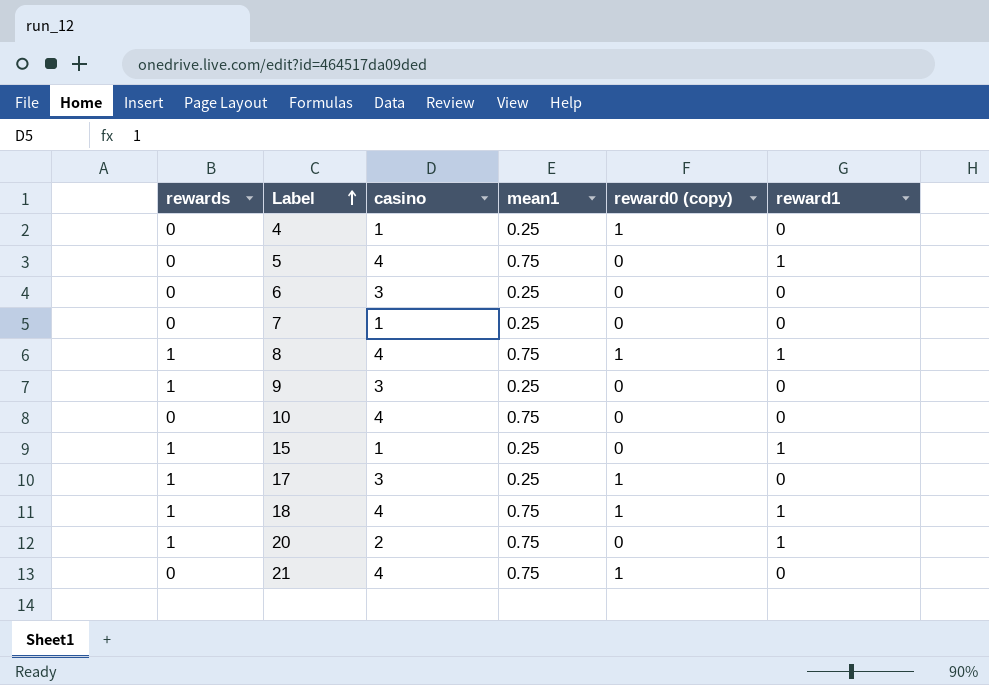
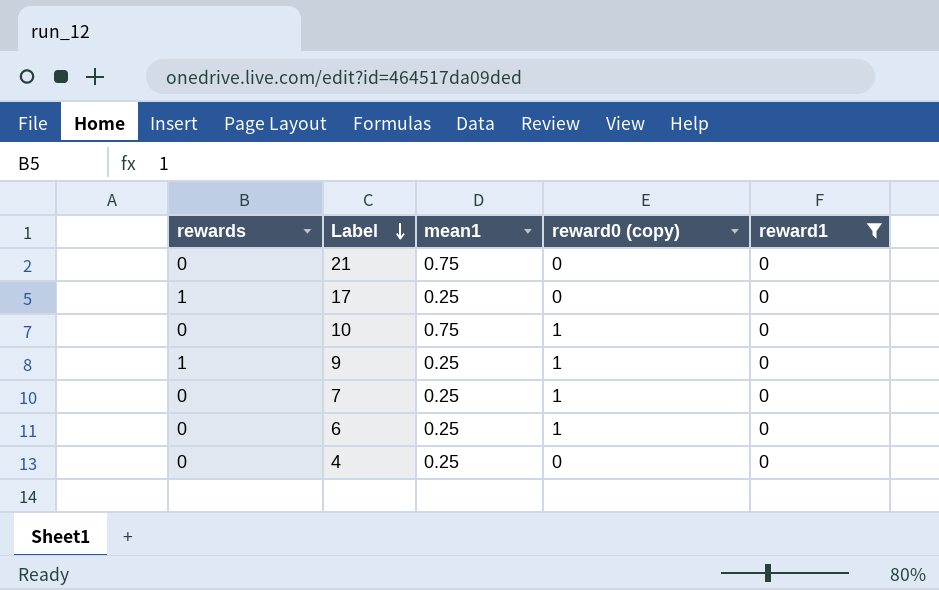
filter: none -> reward1 = 0
row order: Label ascending -> Label descending
column casino | position: 3 -> none
21 | reward0 (copy): 1 -> 0
17 | reward0 (copy): 1 -> 0
10 | reward0 (copy): 0 -> 1
9 | reward0 (copy): 0 -> 1
7 | reward0 (copy): 0 -> 1
6 | reward0 (copy): 0 -> 1
4 | reward0 (copy): 1 -> 0

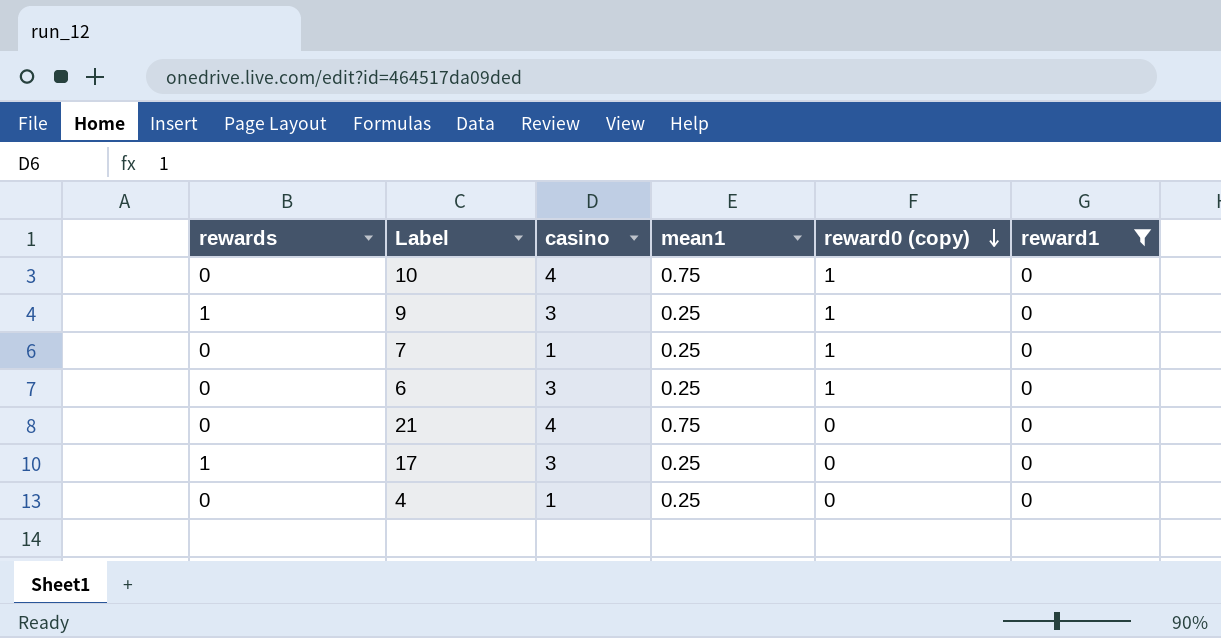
row order: Label descending -> reward0 (copy) descending
column casino | position: none -> 3

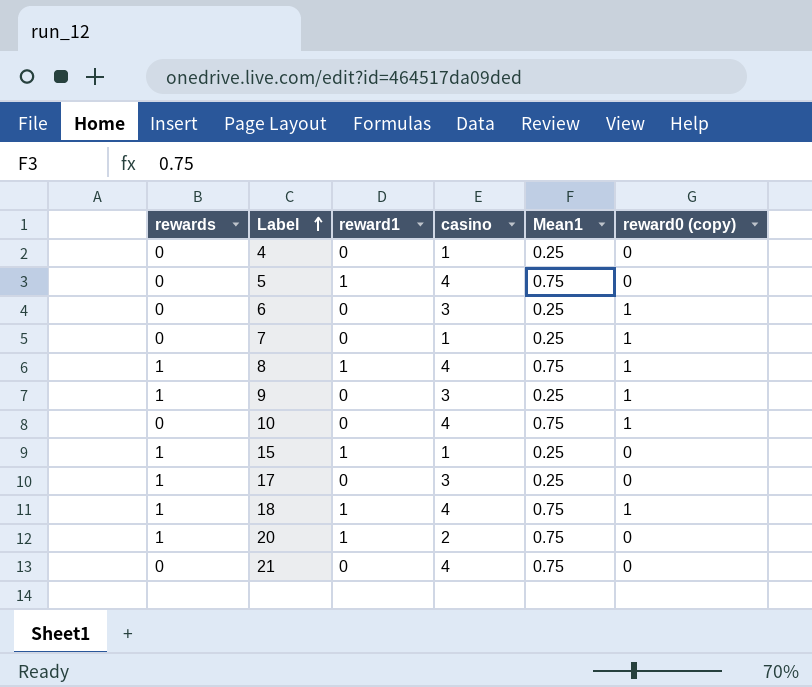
filter: reward1 = 0 -> none
row order: reward0 (copy) descending -> Label ascending
column reward1 | position: 6 -> 3
column name: mean1 -> Mean1

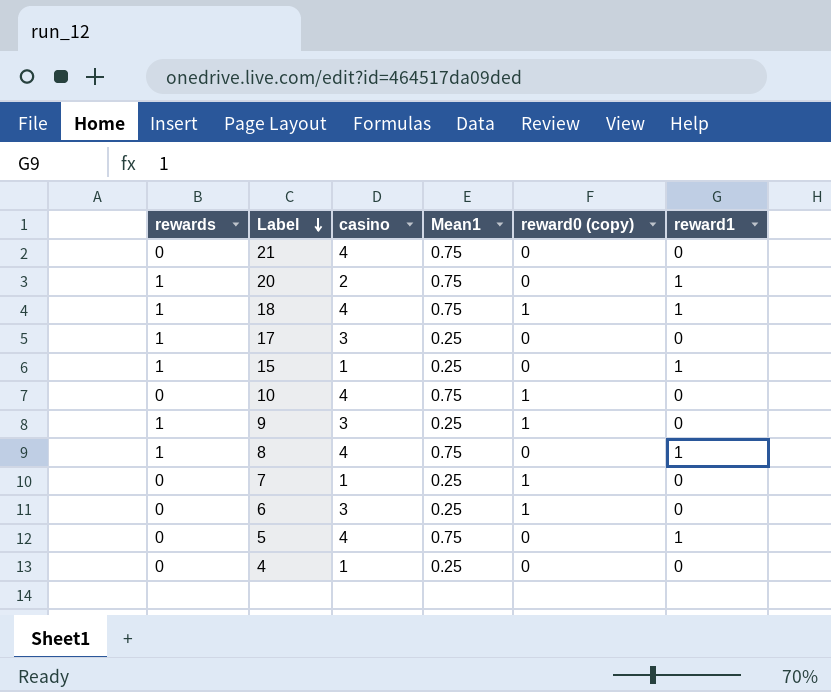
row order: Label ascending -> Label descending
column reward1 | position: 3 -> 6
8 | reward0 (copy): 1 -> 0

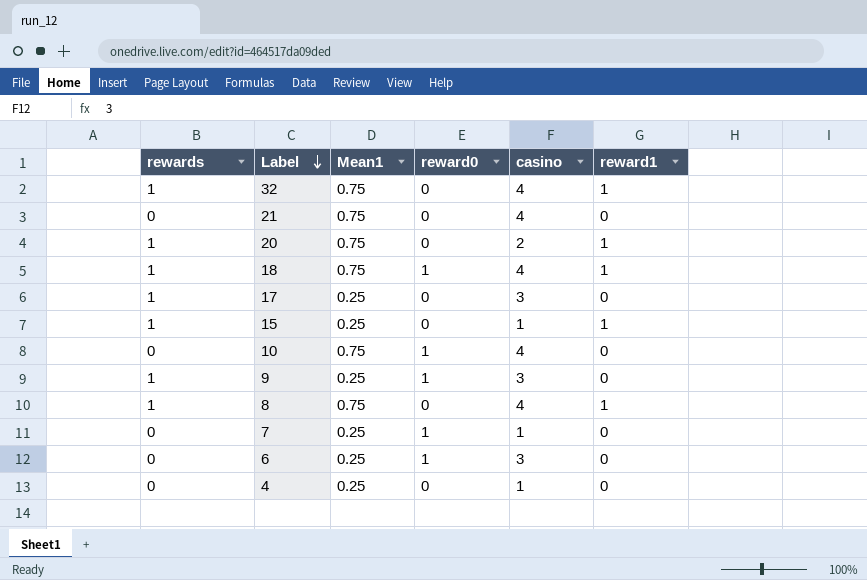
column name: reward0 (copy) -> reward0
column casino | position: 3 -> 5
row 5: 0 | 4 | 0.75 | 0 | 1 -> none
row 32: none -> 1 | 0.75 | 0 | 4 | 1

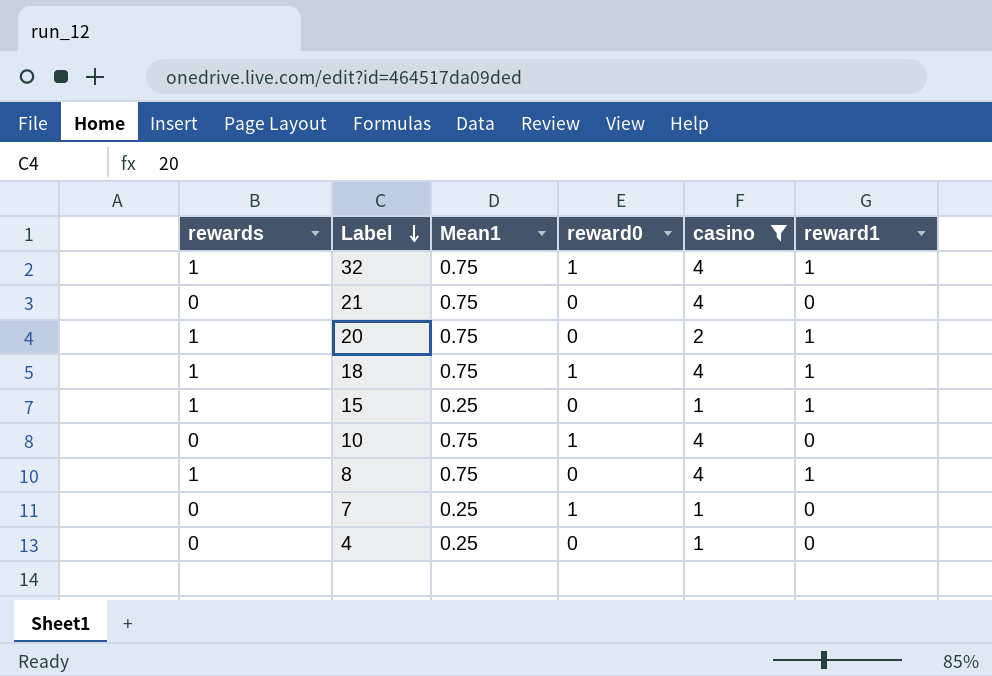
filter: none -> casino != 3
32 | reward0: 0 -> 1

